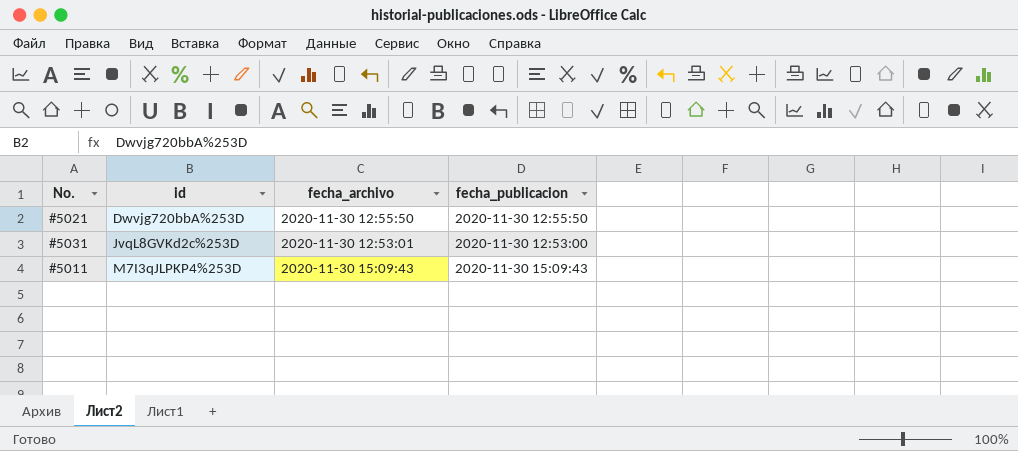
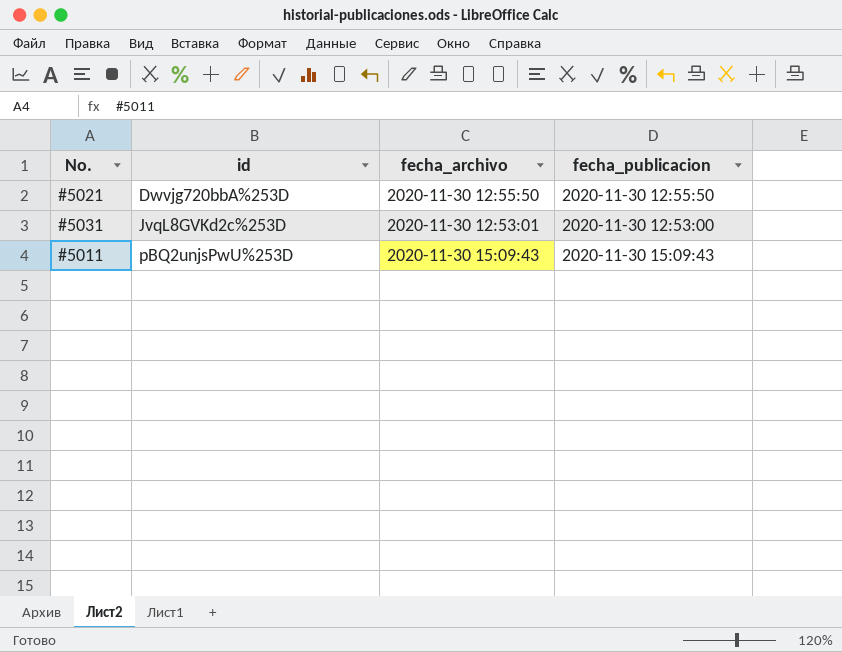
#5011 | id: M7I3qJLPKP4%253D -> pBQ2unjsPwU%253D

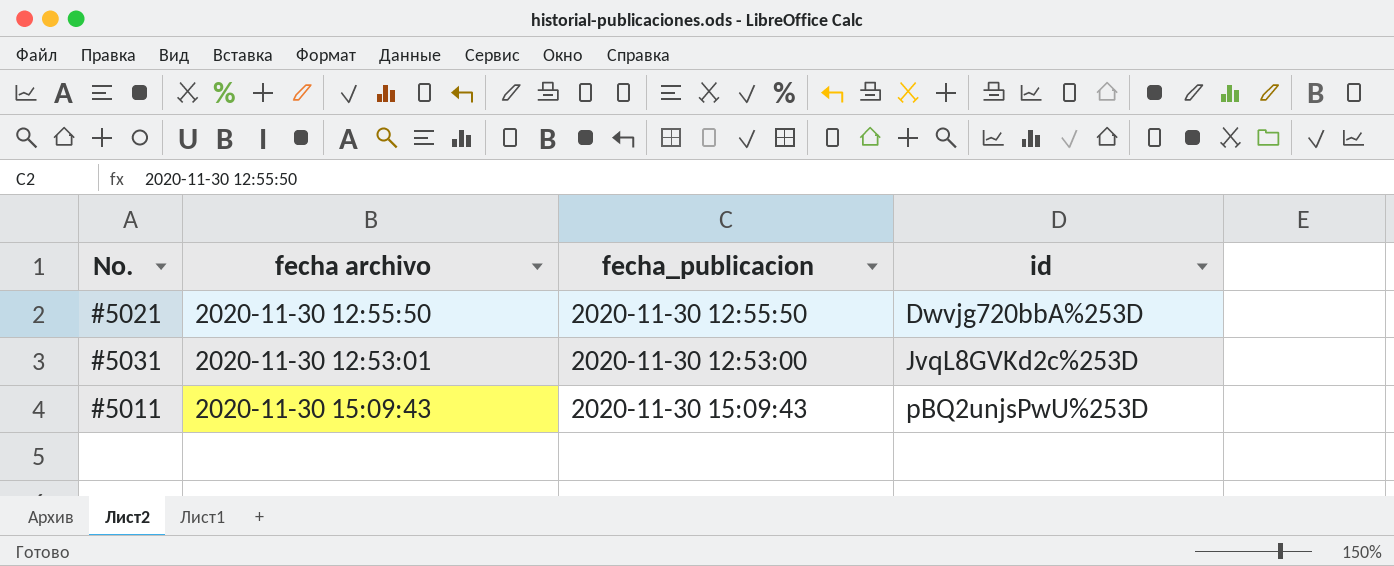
column name: fecha_archivo -> fecha archivo
column id | position: 2 -> 4

